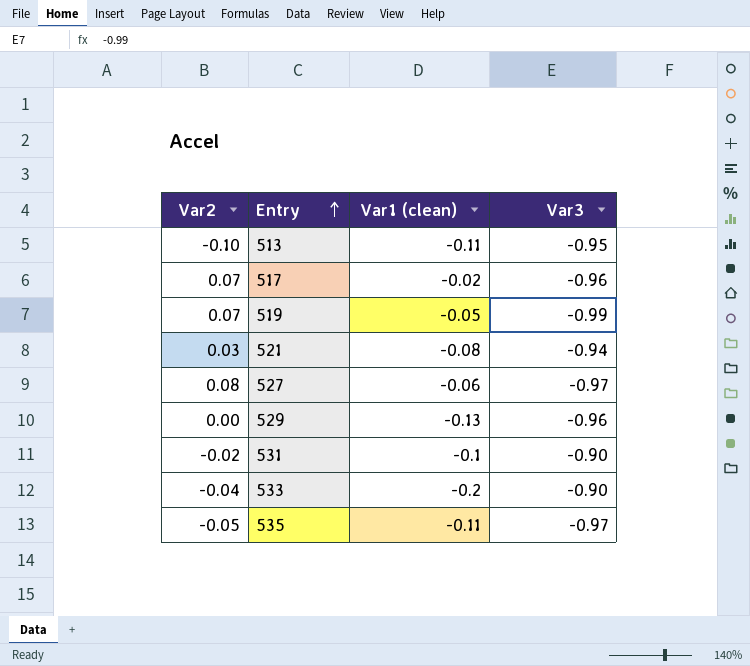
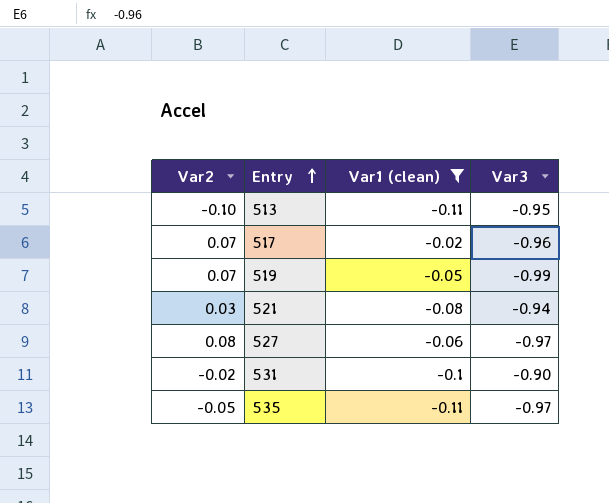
filter: none -> Var1 (clean) >= -0.11

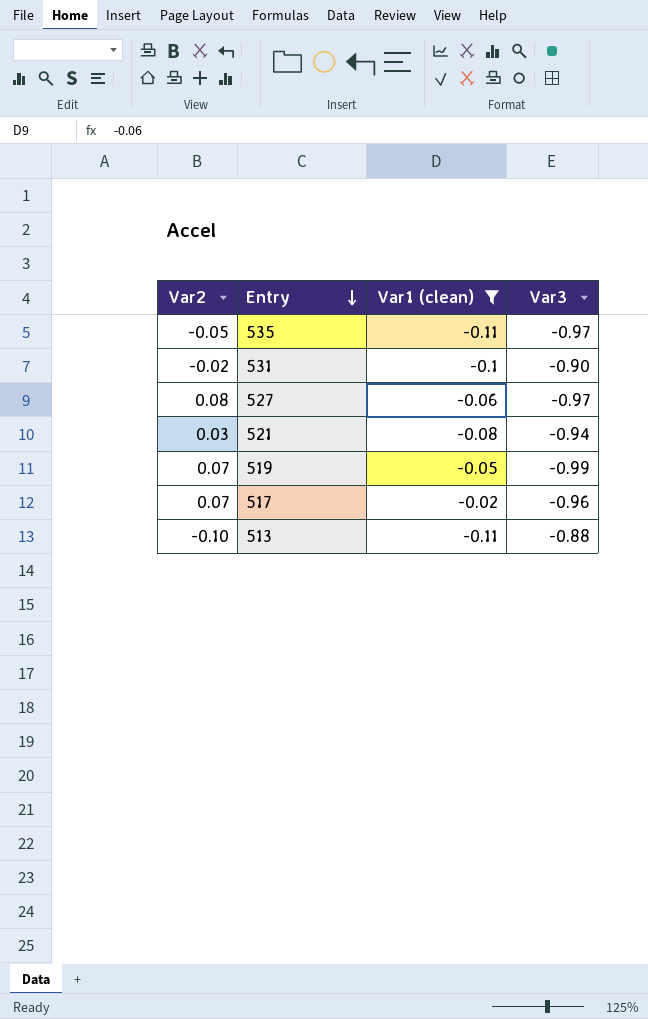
row order: Entry ascending -> Entry descending
513 | Var3: -0.95 -> -0.88

